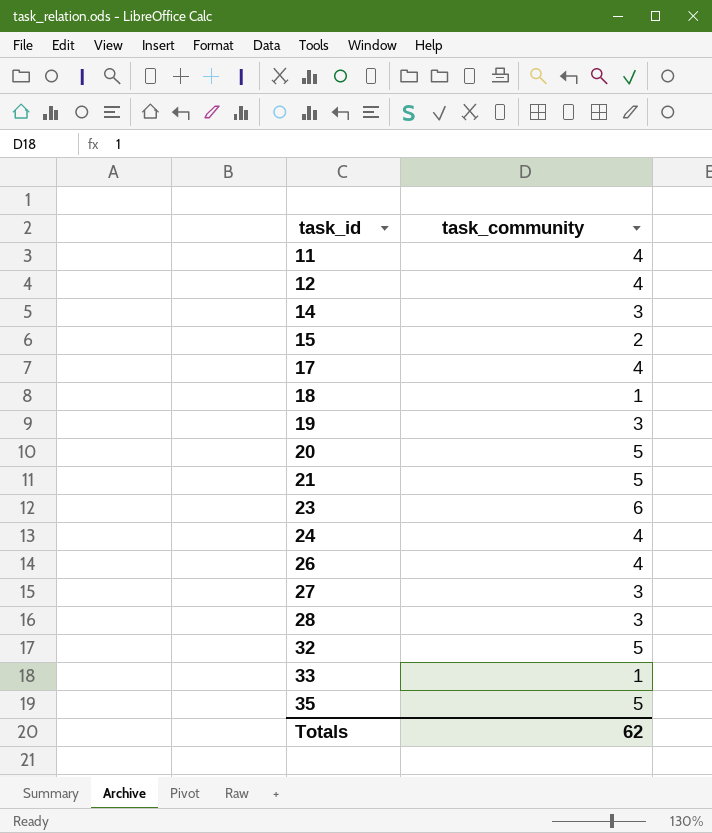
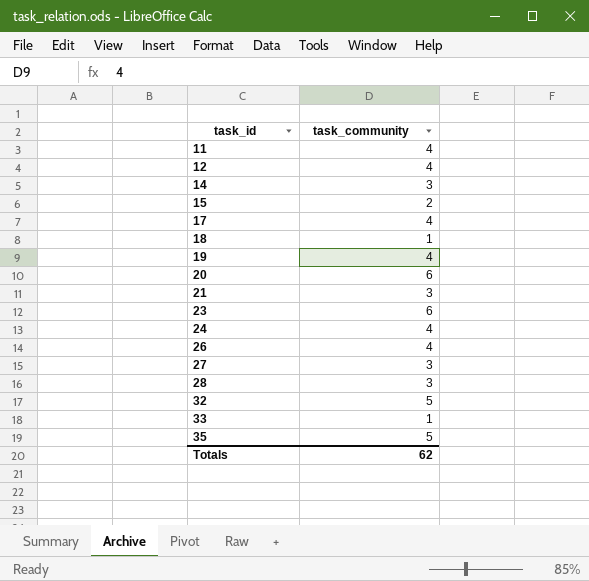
19 | task_community: 3 -> 4
20 | task_community: 5 -> 6
21 | task_community: 5 -> 3

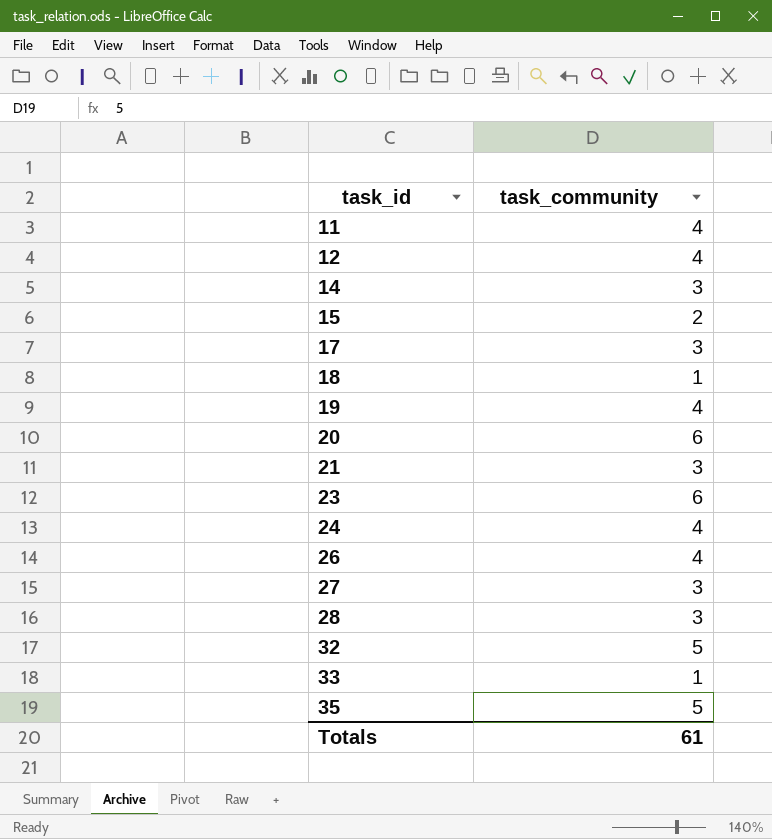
17 | task_community: 4 -> 3
Totals | task_community: 62 -> 61

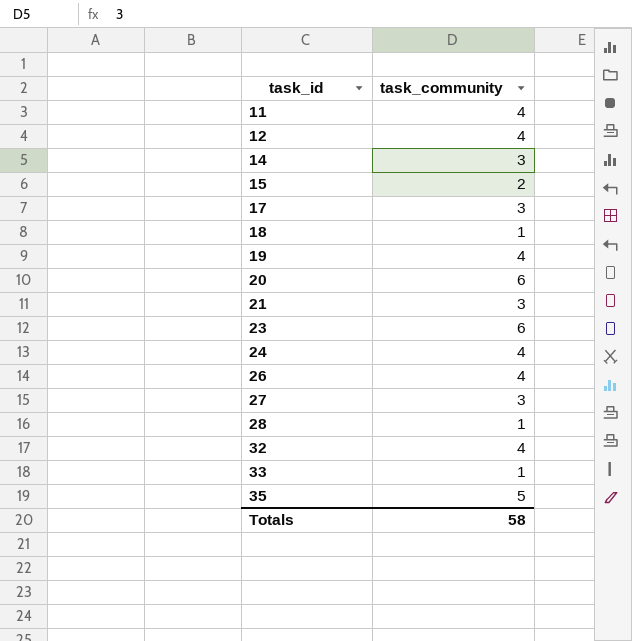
28 | task_community: 3 -> 1
32 | task_community: 5 -> 4
Totals | task_community: 61 -> 58

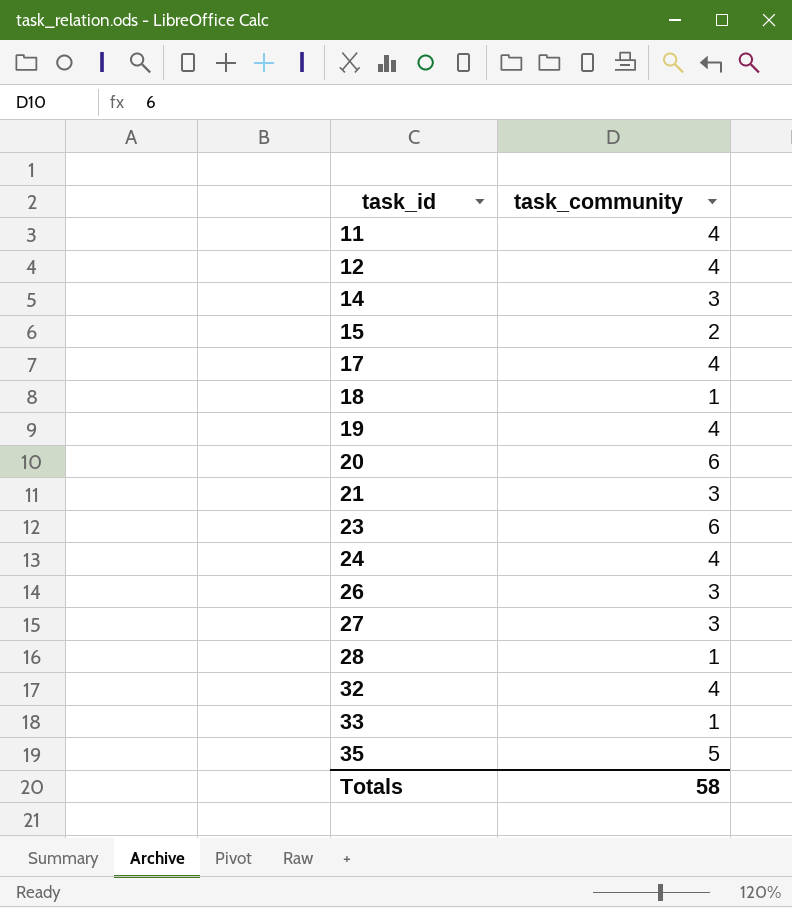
17 | task_community: 3 -> 4
26 | task_community: 4 -> 3

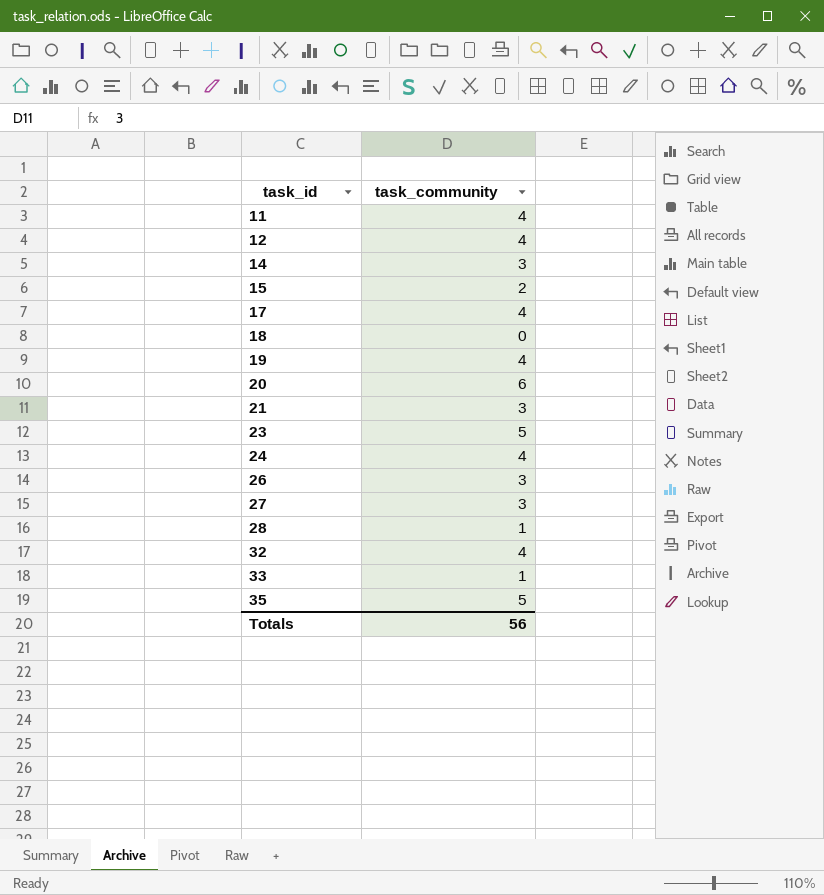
18 | task_community: 1 -> 0
23 | task_community: 6 -> 5
Totals | task_community: 58 -> 56

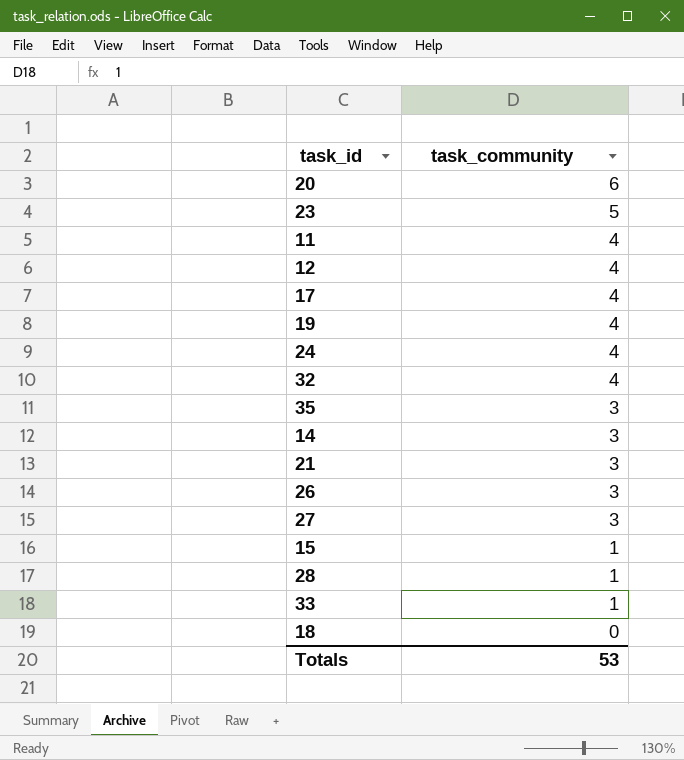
row order: task_id ascending -> task_community descending
35 | task_community: 5 -> 3
15 | task_community: 2 -> 1
Totals | task_community: 56 -> 53

